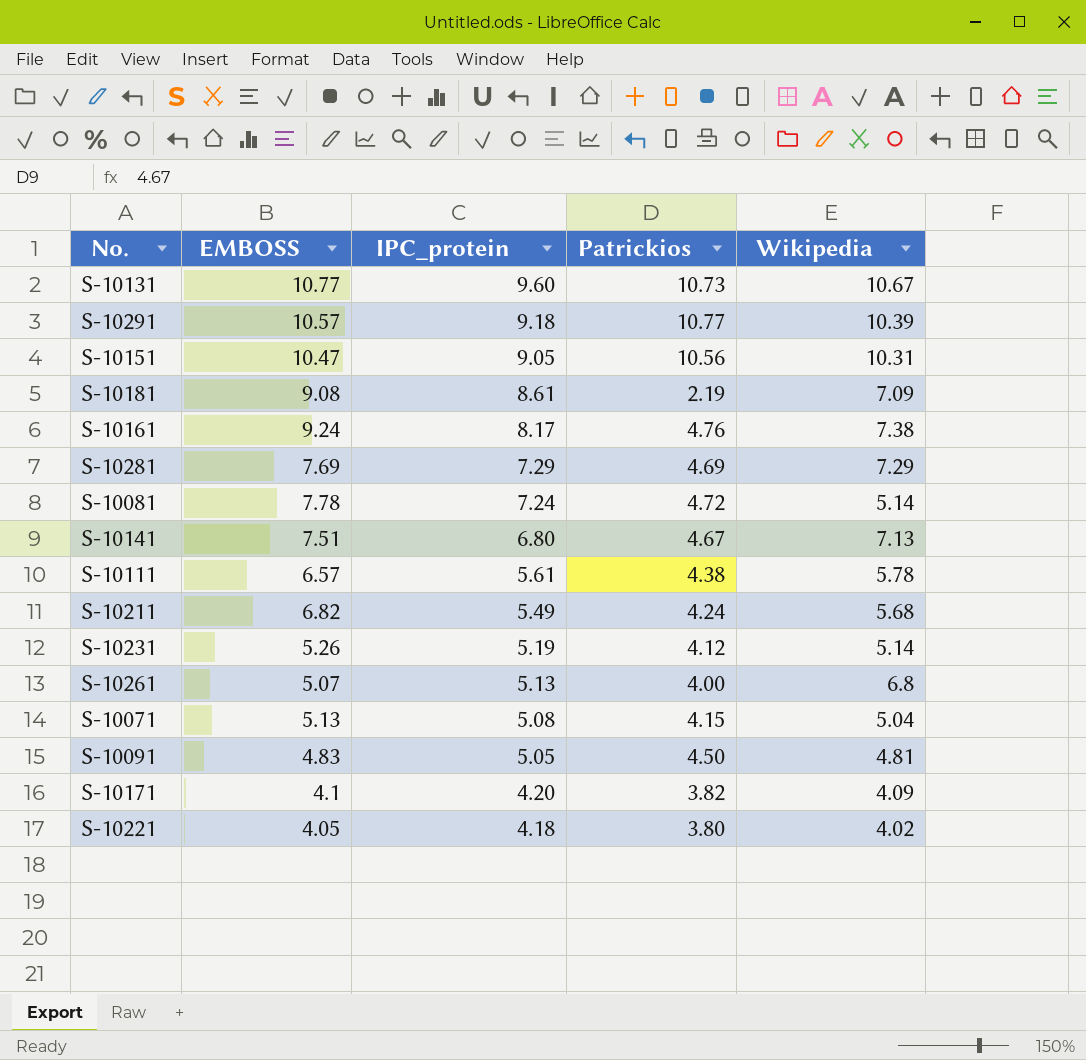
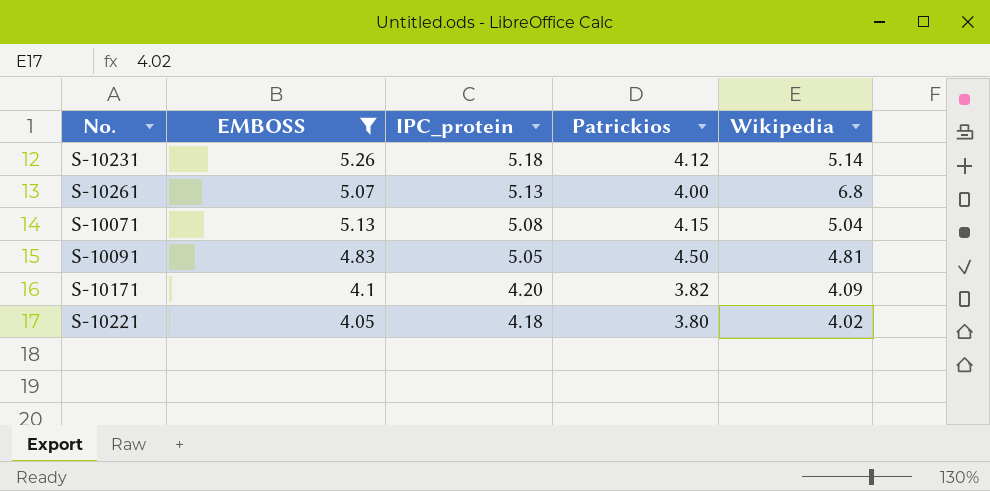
filter: none -> EMBOSS <= 5.26
S-10231 | IPC_protein: 5.19 -> 5.18

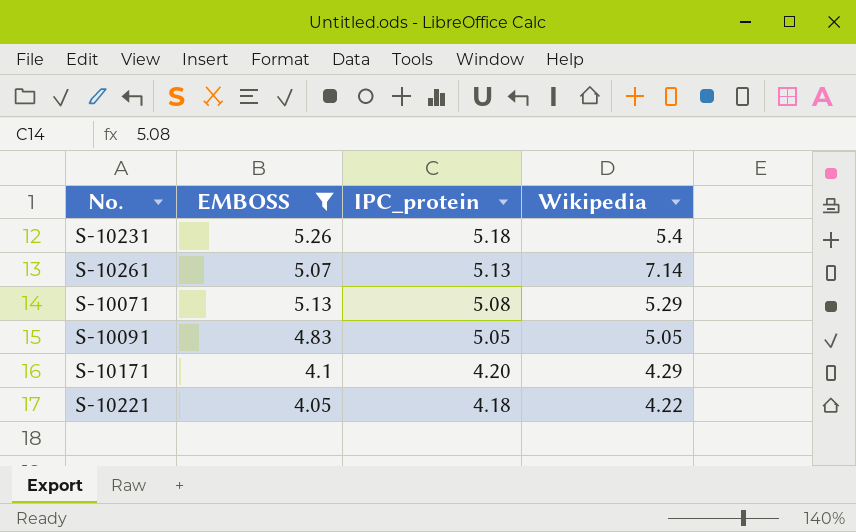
column Patrickios | position: 4 -> none
S-10231 | Wikipedia: 5.14 -> 5.4
S-10261 | Wikipedia: 6.8 -> 7.14
S-10071 | Wikipedia: 5.04 -> 5.29
S-10091 | Wikipedia: 4.81 -> 5.05
S-10171 | Wikipedia: 4.09 -> 4.29
S-10221 | Wikipedia: 4.02 -> 4.22

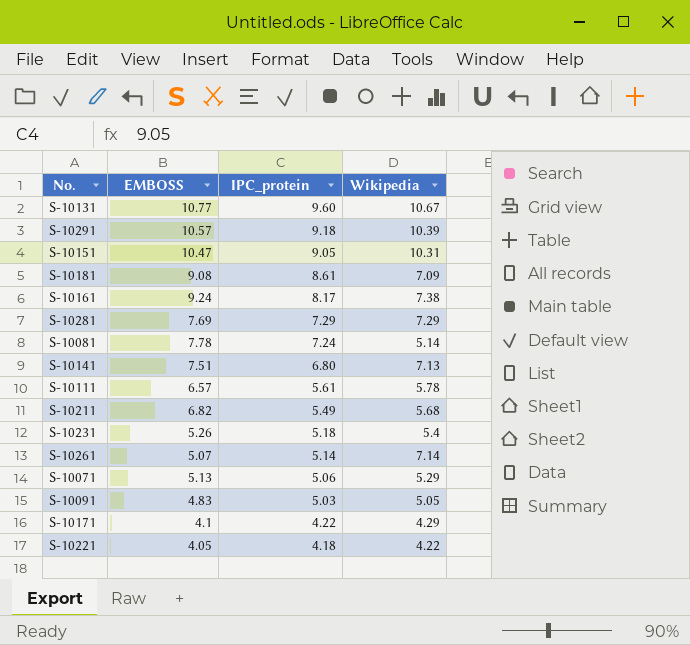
filter: EMBOSS <= 5.26 -> none
S-10261 | IPC_protein: 5.13 -> 5.14
S-10071 | IPC_protein: 5.08 -> 5.06
S-10091 | IPC_protein: 5.05 -> 5.03
S-10171 | IPC_protein: 4.20 -> 4.22

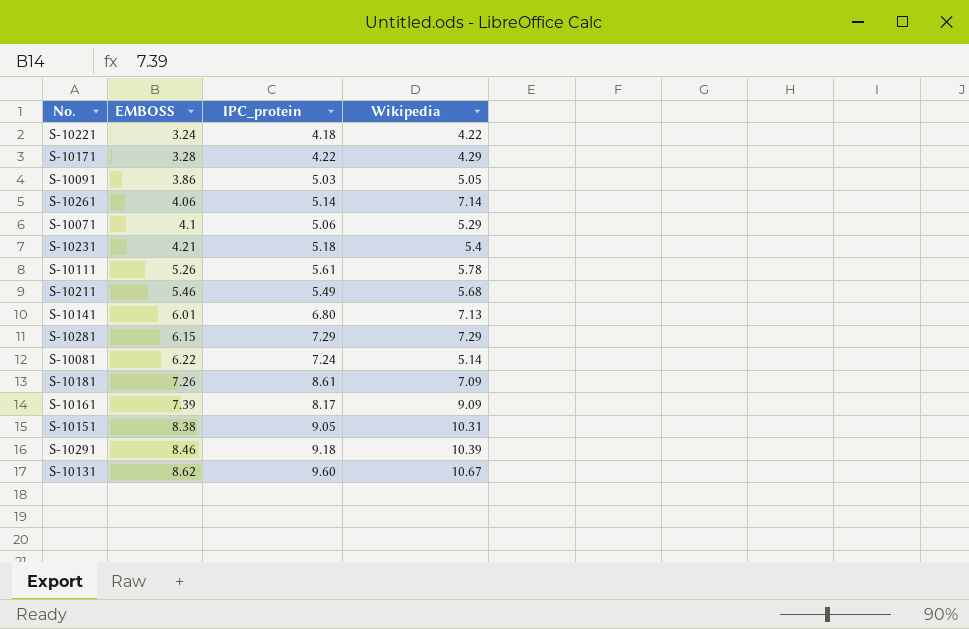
row order: IPC_protein descending -> EMBOSS ascending
S-10221 | EMBOSS: 4.05 -> 3.24
S-10171 | EMBOSS: 4.1 -> 3.28
S-10091 | EMBOSS: 4.83 -> 3.86
S-10261 | EMBOSS: 5.07 -> 4.06
S-10071 | EMBOSS: 5.13 -> 4.1
S-10231 | EMBOSS: 5.26 -> 4.21
S-10111 | EMBOSS: 6.57 -> 5.26
S-10211 | EMBOSS: 6.82 -> 5.46
S-10141 | EMBOSS: 7.51 -> 6.01
S-10281 | EMBOSS: 7.69 -> 6.15
S-10081 | EMBOSS: 7.78 -> 6.22
S-10181 | EMBOSS: 9.08 -> 7.26
S-10161 | EMBOSS: 9.24 -> 7.39
S-10161 | Wikipedia: 7.38 -> 9.09
S-10151 | EMBOSS: 10.47 -> 8.38
S-10291 | EMBOSS: 10.57 -> 8.46
S-10131 | EMBOSS: 10.77 -> 8.62

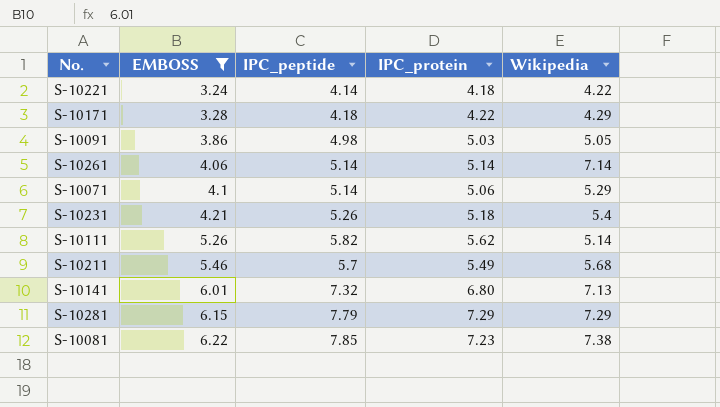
filter: none -> EMBOSS <= 6.22
column IPC_peptide | position: none -> 3
S-10111 | IPC_protein: 5.61 -> 5.62
S-10111 | Wikipedia: 5.78 -> 5.14
S-10081 | IPC_protein: 7.24 -> 7.23
S-10081 | Wikipedia: 5.14 -> 7.38

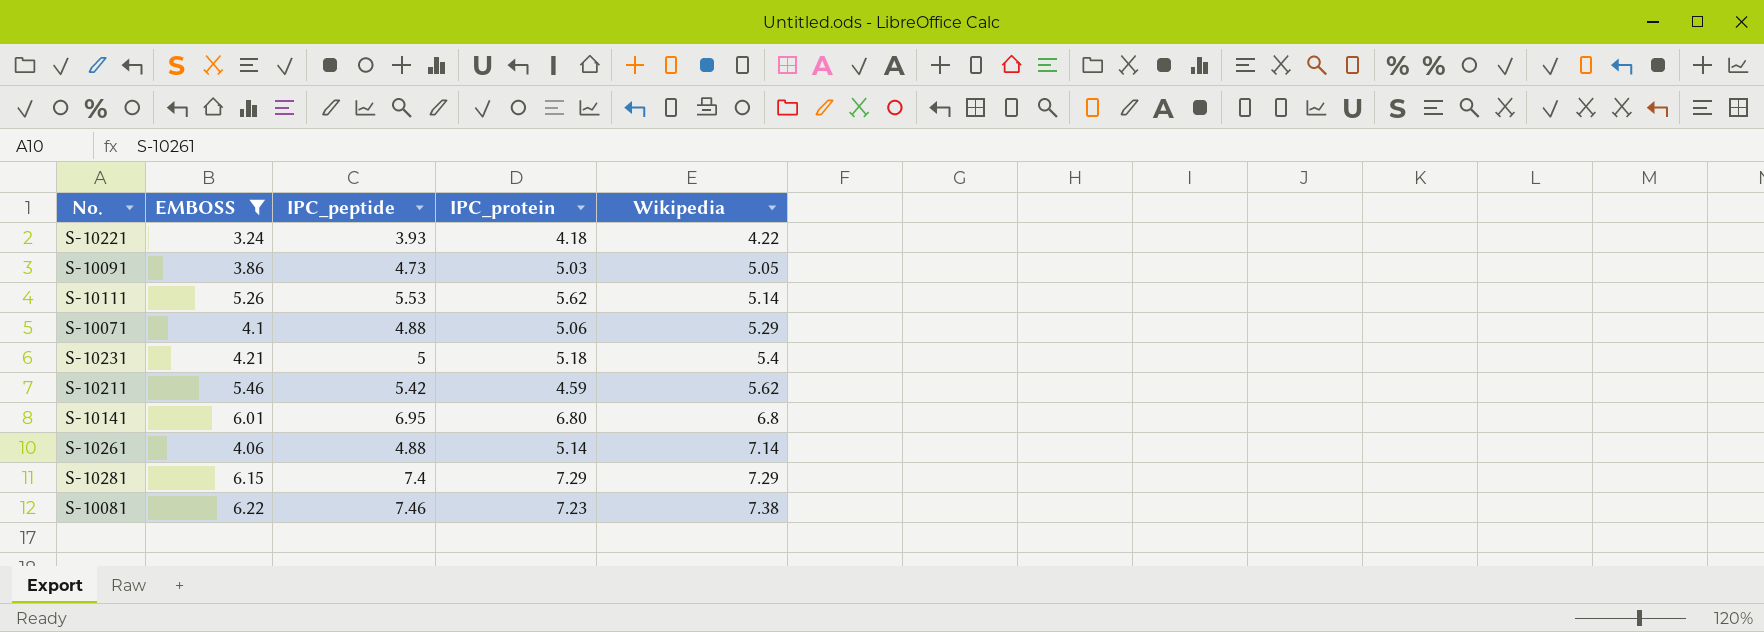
row order: EMBOSS ascending -> Wikipedia ascending
row S-10171: 3.28 | 4.18 | 4.22 | 4.29 -> none
S-10221 | IPC_peptide: 4.14 -> 3.93
S-10091 | IPC_peptide: 4.98 -> 4.73
S-10111 | IPC_peptide: 5.82 -> 5.53
S-10071 | IPC_peptide: 5.14 -> 4.88
S-10231 | IPC_peptide: 5.26 -> 5
S-10211 | IPC_peptide: 5.7 -> 5.42
S-10211 | IPC_protein: 5.49 -> 4.59
S-10211 | Wikipedia: 5.68 -> 5.62
S-10141 | IPC_peptide: 7.32 -> 6.95
S-10141 | Wikipedia: 7.13 -> 6.8
S-10261 | IPC_peptide: 5.14 -> 4.88
S-10281 | IPC_peptide: 7.79 -> 7.4
S-10081 | IPC_peptide: 7.85 -> 7.46

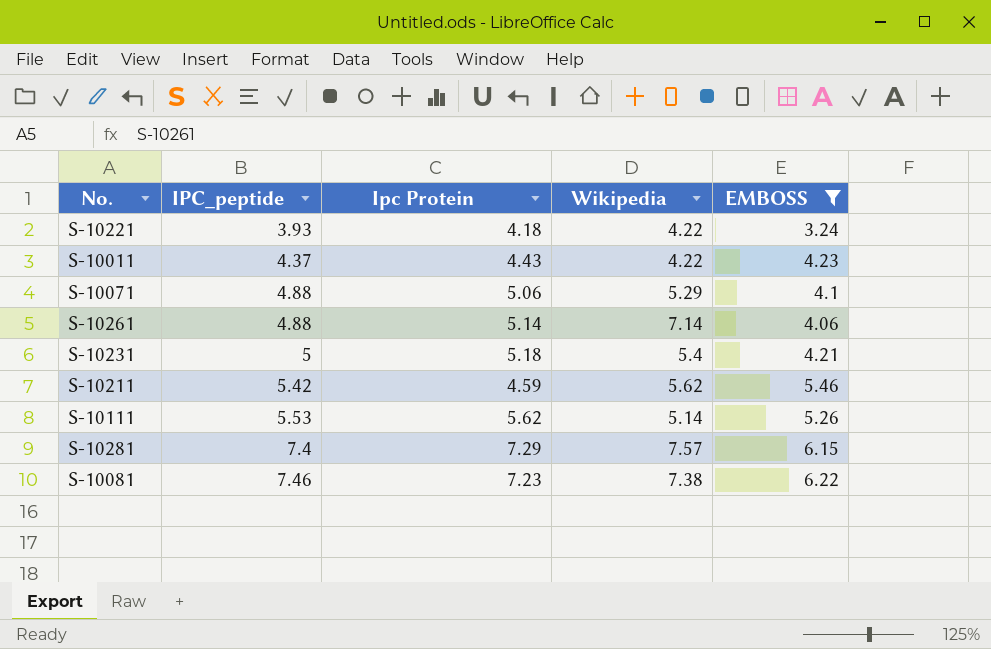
row order: Wikipedia ascending -> IPC_peptide ascending
column name: IPC_protein -> Ipc Protein
column EMBOSS | position: 2 -> 5
row S-10091: 3.86 | 4.73 | 5.03 | 5.05 -> none
row S-10141: 6.01 | 6.95 | 6.80 | 6.8 -> none
row S-10011: none -> 4.37 | 4.43 | 4.22 | 4.23
S-10281 | Wikipedia: 7.29 -> 7.57

